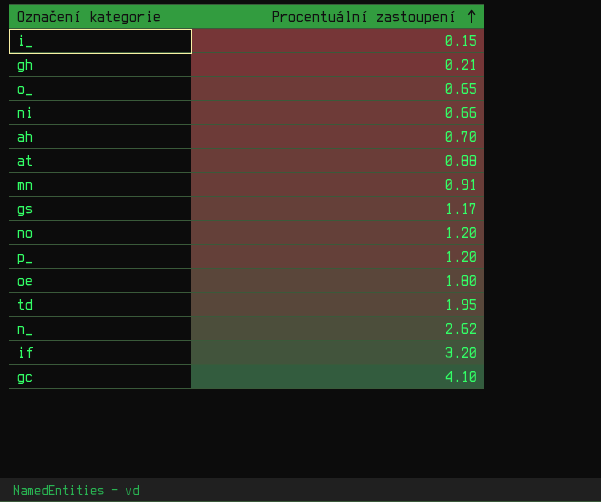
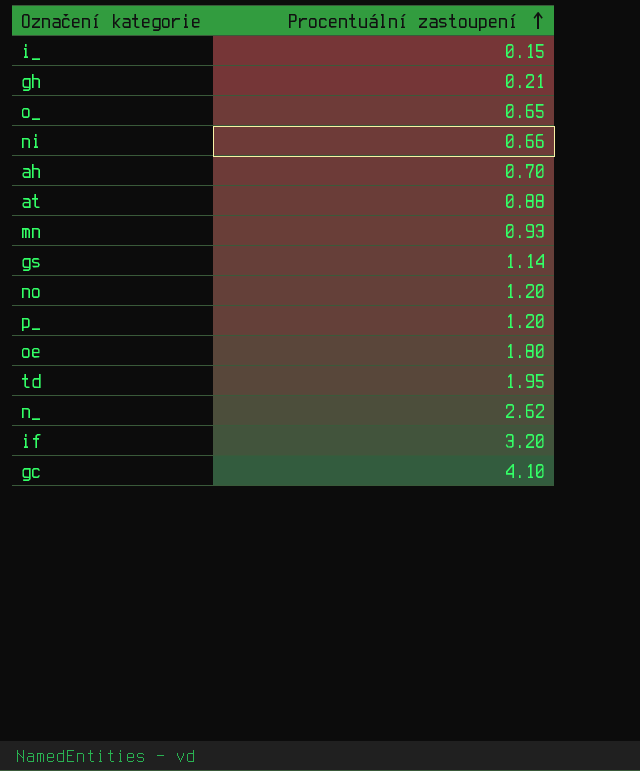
mn | Procentuální zastoupení: 0.91 -> 0.93
gs | Procentuální zastoupení: 1.17 -> 1.14

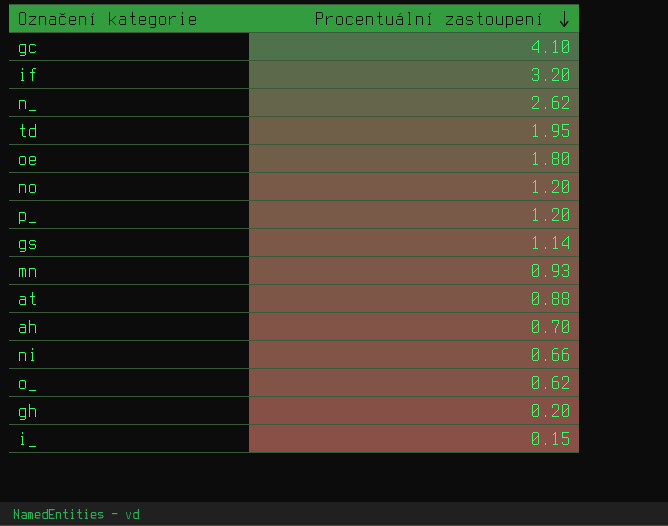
row order: Procentuální zastoupení ascending -> Procentuální zastoupení descending
o_ | Procentuální zastoupení: 0.65 -> 0.62
gh | Procentuální zastoupení: 0.21 -> 0.20

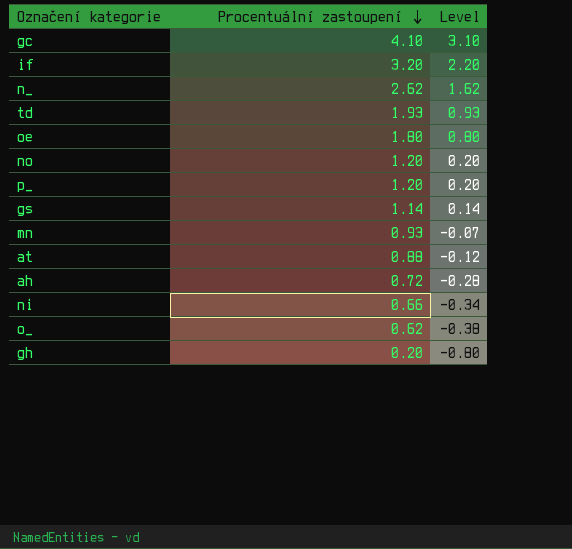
column Level | formula: none -> [Procentuální zastoupení] - 1
row i_: 0.15 -> none
td | Procentuální zastoupení: 1.95 -> 1.93
ah | Procentuální zastoupení: 0.70 -> 0.72

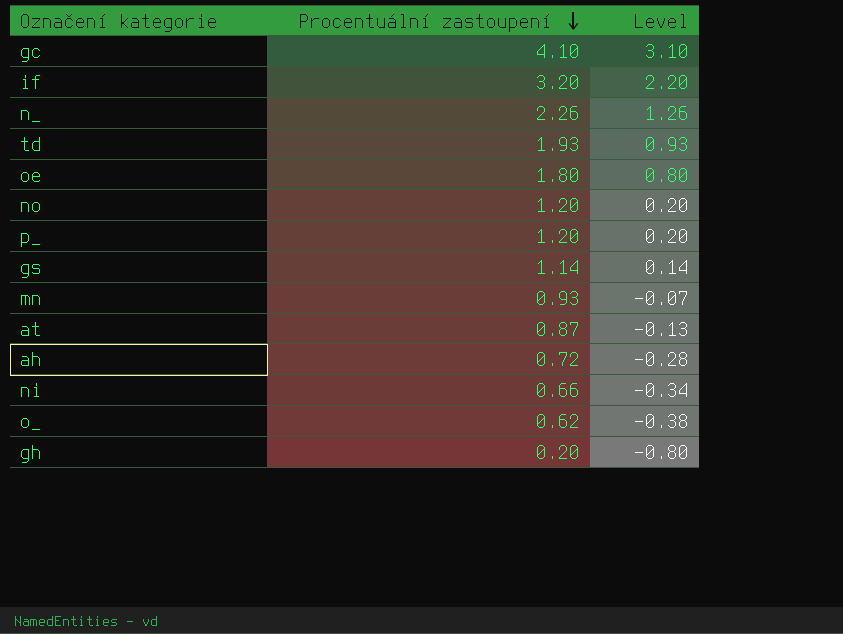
n_ | Procentuální zastoupení: 2.62 -> 2.26
n_ | Level: 1.62 -> 1.26
at | Procentuální zastoupení: 0.88 -> 0.87
at | Level: -0.12 -> -0.13

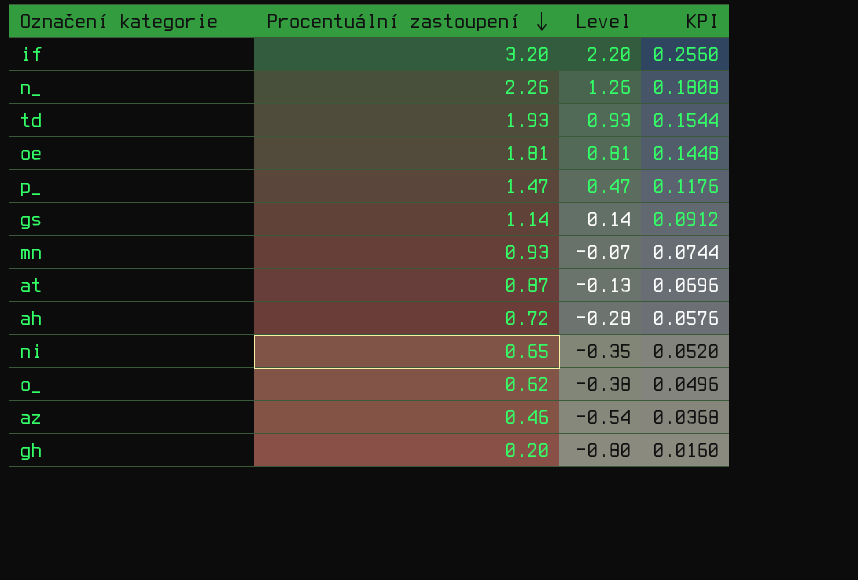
column KPI | formula: none -> [Procentuální zastoupení] * 0.08
row gc: 4.10 | 3.10 -> none
row no: 1.20 | 0.20 -> none
oe | Procentuální zastoupení: 1.80 -> 1.81
oe | Level: 0.80 -> 0.81
p_ | Procentuální zastoupení: 1.20 -> 1.47
p_ | Level: 0.20 -> 0.47
ni | Procentuální zastoupení: 0.66 -> 0.65
ni | Level: -0.34 -> -0.35
row az: none -> 0.46 | -0.54 | 0.0368

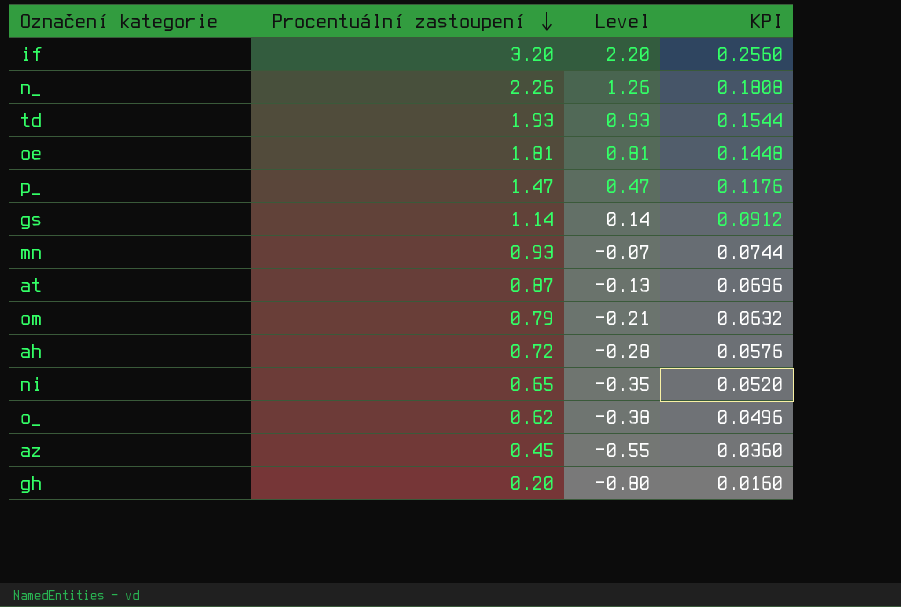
row om: none -> 0.79 | -0.21 | 0.0632
az | Procentuální zastoupení: 0.46 -> 0.45
az | Level: -0.54 -> -0.55
az | KPI: 0.0368 -> 0.0360

